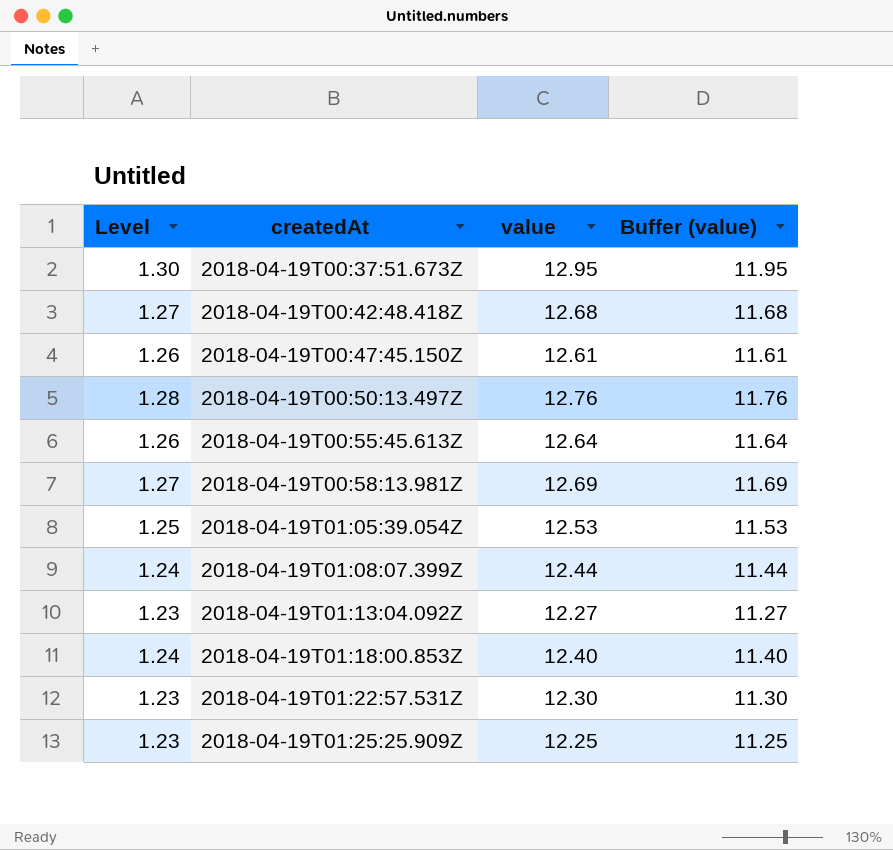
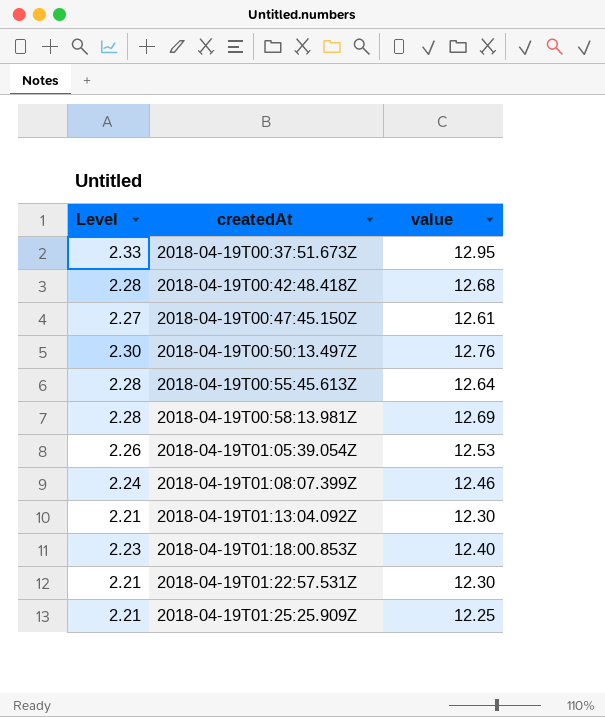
column Buffer (value) | formula: [value] - 1 -> none
column Level | formula: [value] * 0.1 -> [value] * 0.18
2018-04-19T01:08:07.399Z | value: 12.44 -> 12.46
2018-04-19T01:13:04.092Z | value: 12.27 -> 12.30

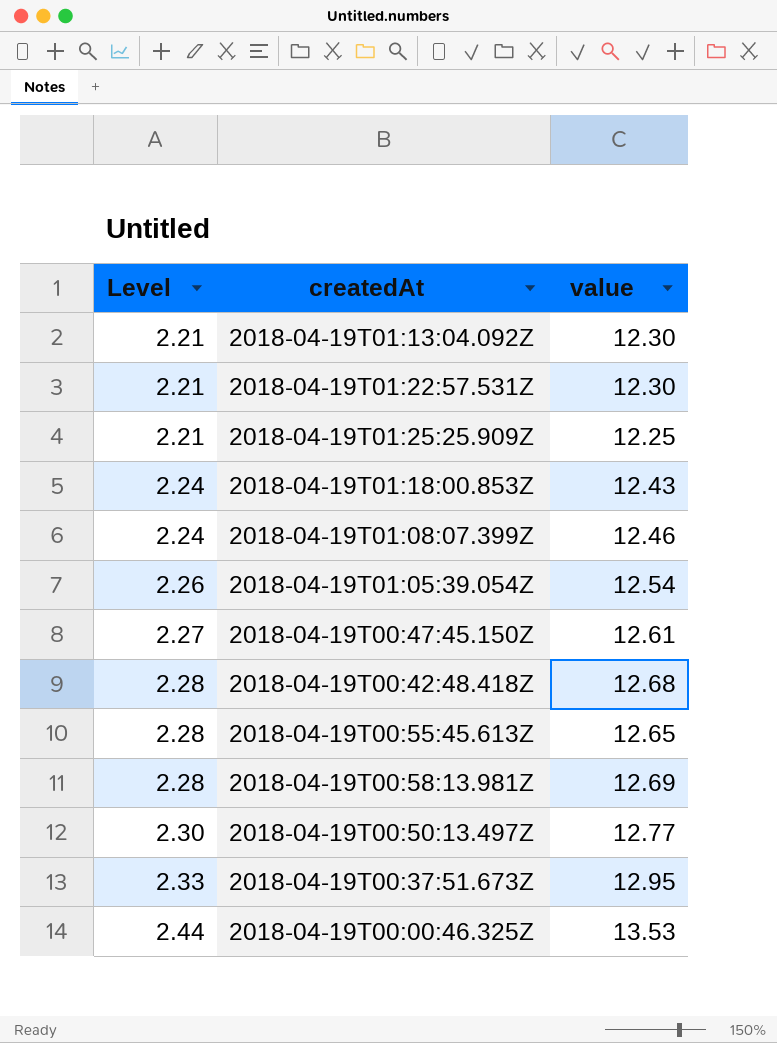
row order: createdAt ascending -> Level ascending
2018-04-19T01:18:00.853Z | Level: 2.23 -> 2.24
2018-04-19T01:18:00.853Z | value: 12.40 -> 12.43
2018-04-19T01:05:39.054Z | value: 12.53 -> 12.54
2018-04-19T00:55:45.613Z | value: 12.64 -> 12.65
2018-04-19T00:50:13.497Z | value: 12.76 -> 12.77
row 2018-04-19T00:00:46.325Z: none -> 2.44 | 13.53

